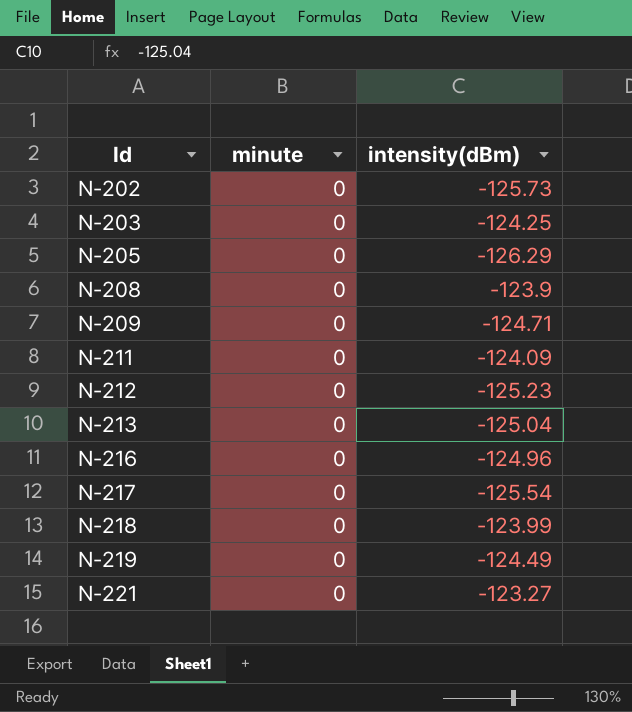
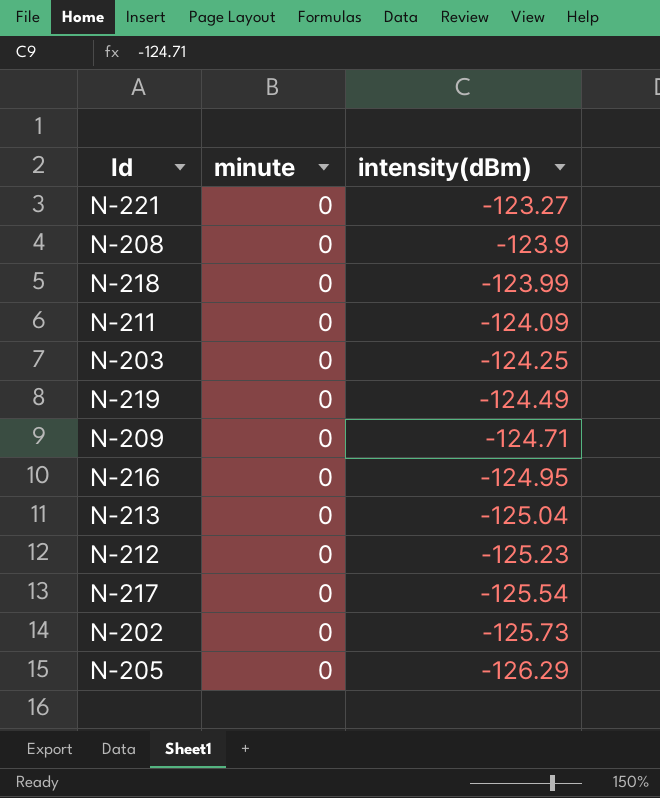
row order: Id ascending -> intensity(dBm) descending
N-216 | intensity(dBm): -124.96 -> -124.95

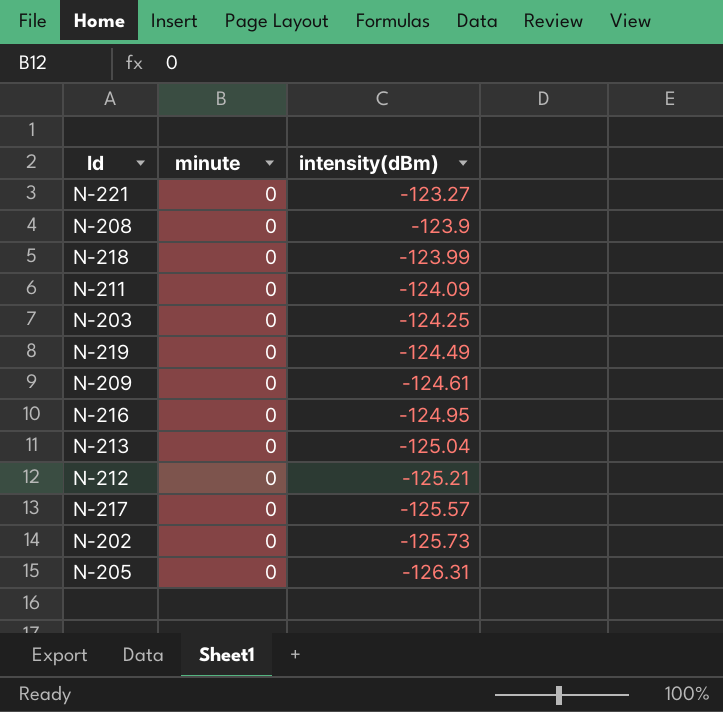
N-209 | intensity(dBm): -124.71 -> -124.61
N-212 | intensity(dBm): -125.23 -> -125.21
N-217 | intensity(dBm): -125.54 -> -125.57
N-205 | intensity(dBm): -126.29 -> -126.31

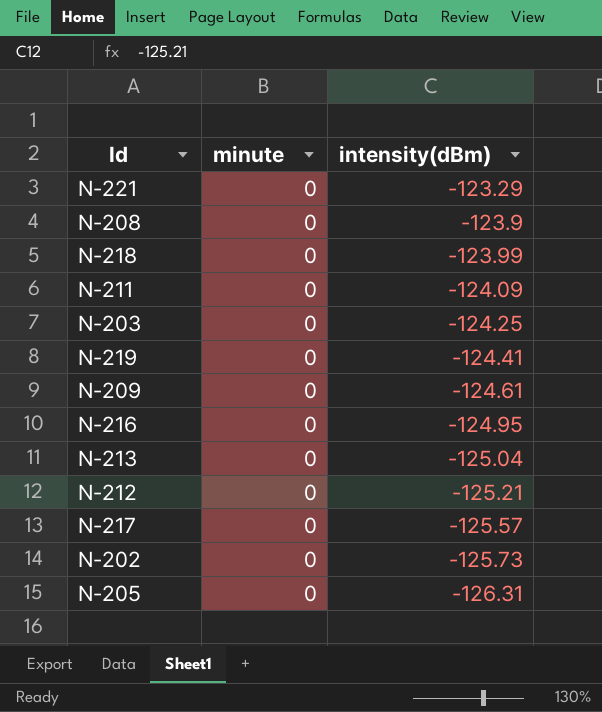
N-221 | intensity(dBm): -123.27 -> -123.29
N-219 | intensity(dBm): -124.49 -> -124.41

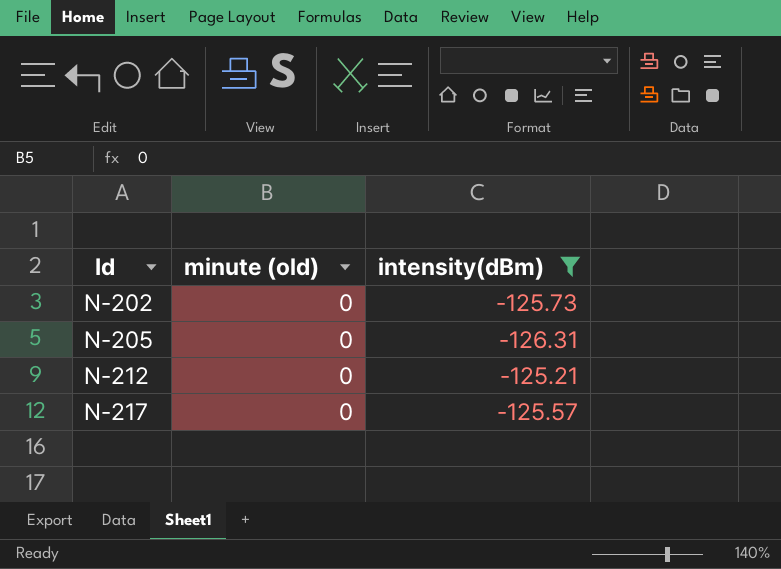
filter: none -> intensity(dBm) <= -125.21
row order: intensity(dBm) descending -> Id ascending
column name: minute -> minute (old)

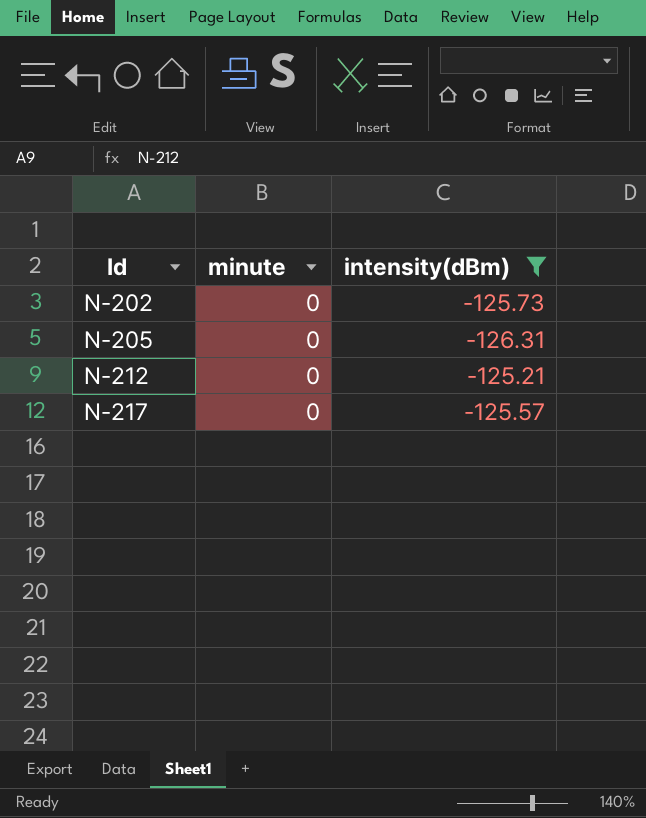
column name: minute (old) -> minute

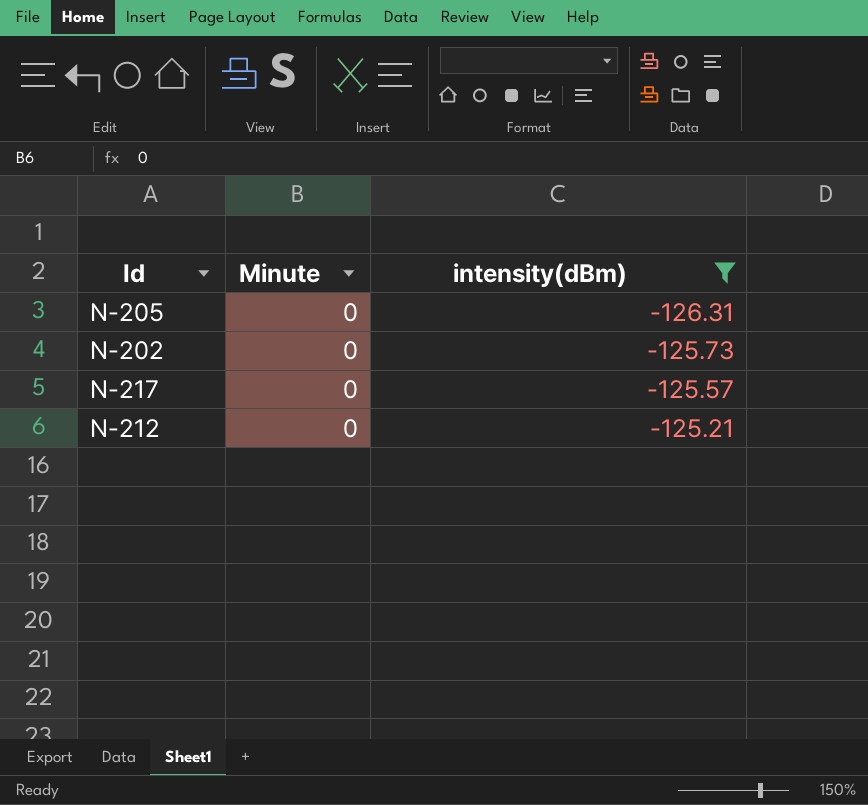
row order: Id ascending -> intensity(dBm) ascending
column name: minute -> Minute

